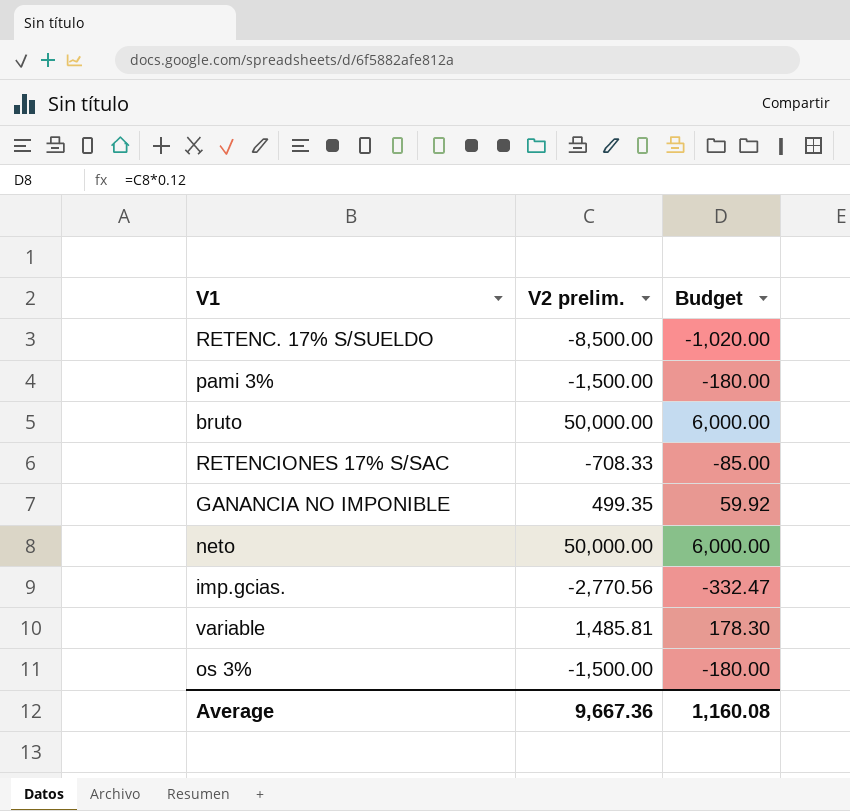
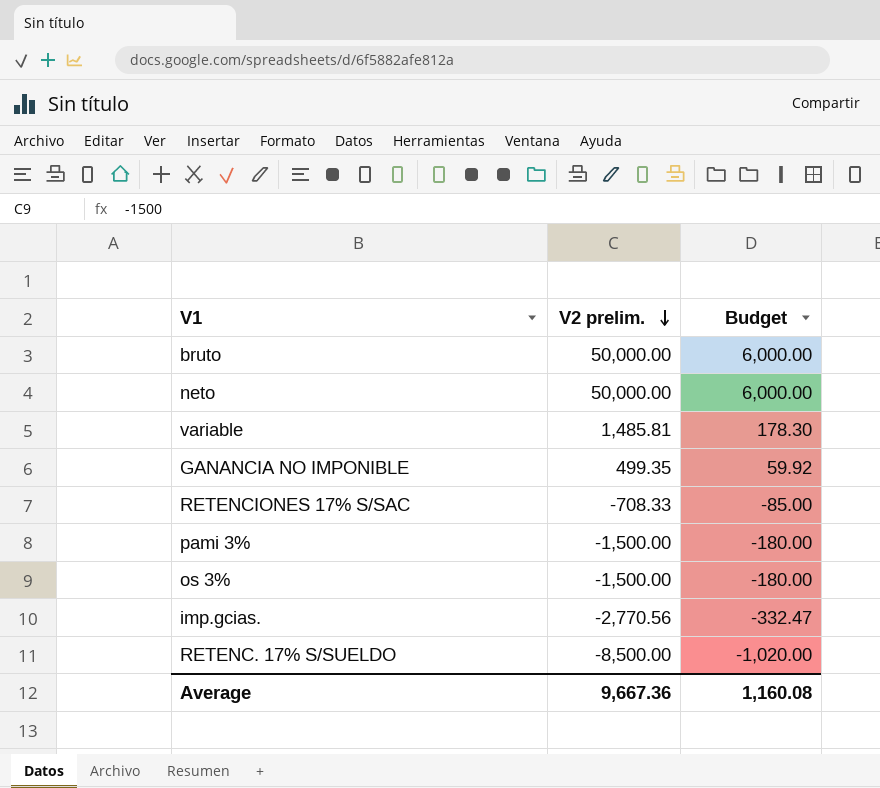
row order: none -> V2 prelim. descending

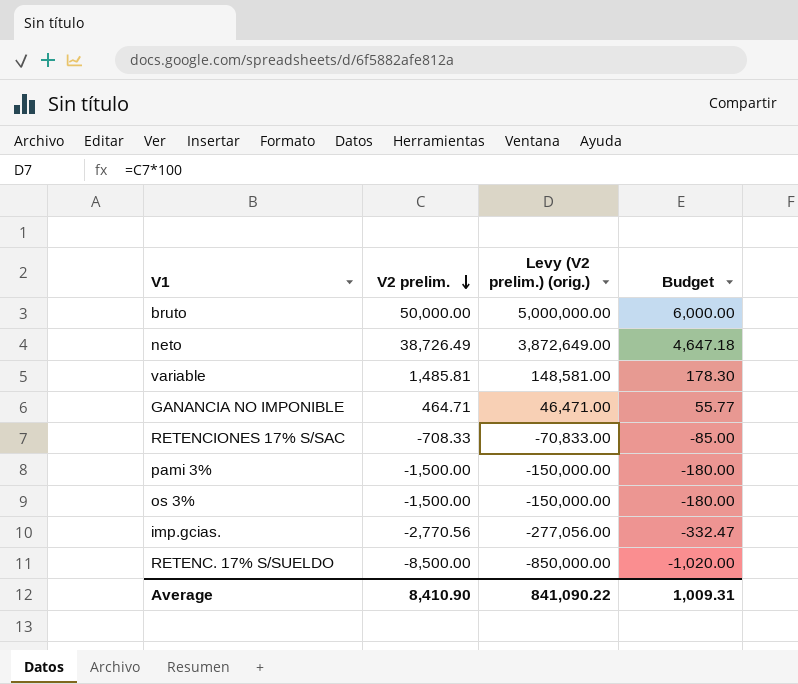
column Levy (V2 prelim.) (orig.) | formula: none -> [V2 prelim.] * 100
neto | V2 prelim.: 50,000.00 -> 38,726.49
neto | Budget: 6,000.00 -> 4,647.18
GANANCIA NO IMPONIBLE | V2 prelim.: 499.35 -> 464.71
GANANCIA NO IMPONIBLE | Budget: 59.92 -> 55.77
Average | V2 prelim.: 9,667.36 -> 8,410.90
Average | Budget: 1,160.08 -> 1,009.31

